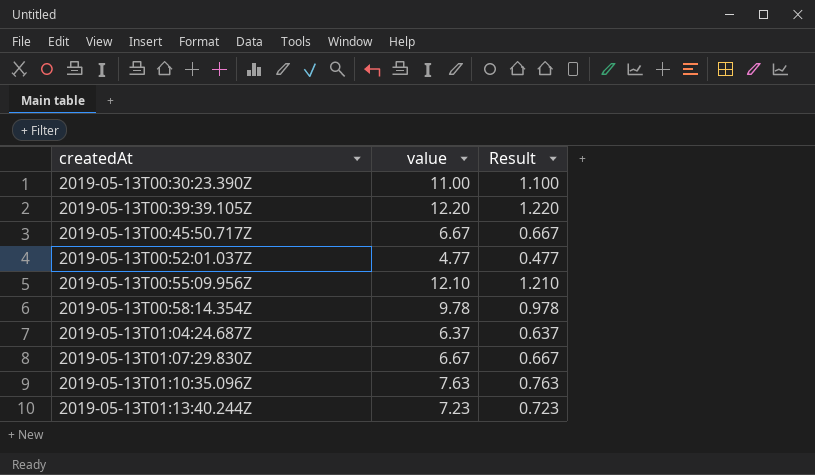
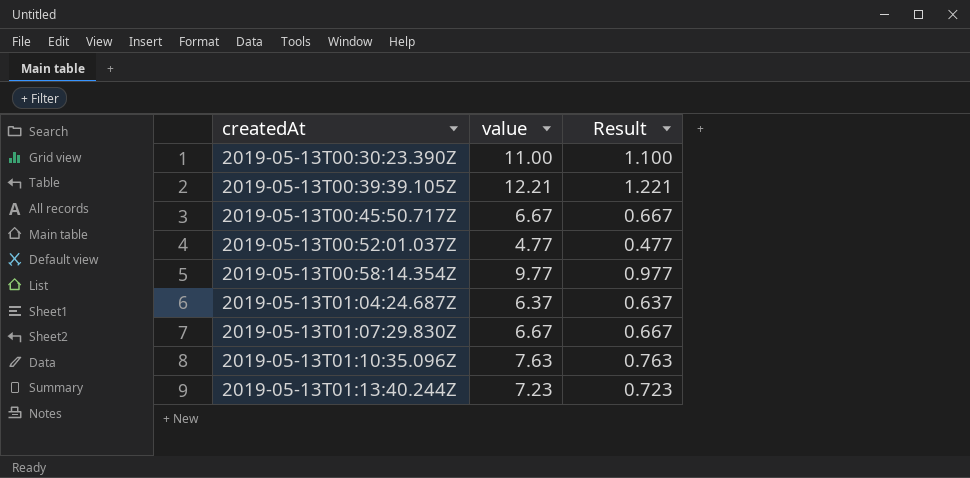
row 2019-05-13T00:55:09.956Z: 12.10 | 1.210 -> none
2019-05-13T00:39:39.105Z | value: 12.20 -> 12.21
2019-05-13T00:39:39.105Z | Result: 1.220 -> 1.221
2019-05-13T00:58:14.354Z | value: 9.78 -> 9.77
2019-05-13T00:58:14.354Z | Result: 0.978 -> 0.977

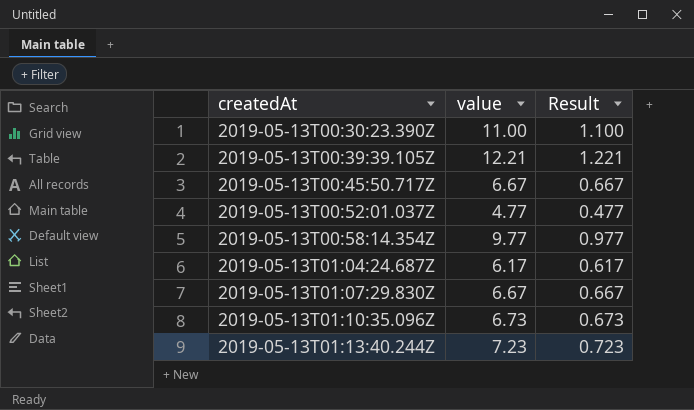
2019-05-13T01:04:24.687Z | value: 6.37 -> 6.17
2019-05-13T01:04:24.687Z | Result: 0.637 -> 0.617
2019-05-13T01:10:35.096Z | value: 7.63 -> 6.73
2019-05-13T01:10:35.096Z | Result: 0.763 -> 0.673

